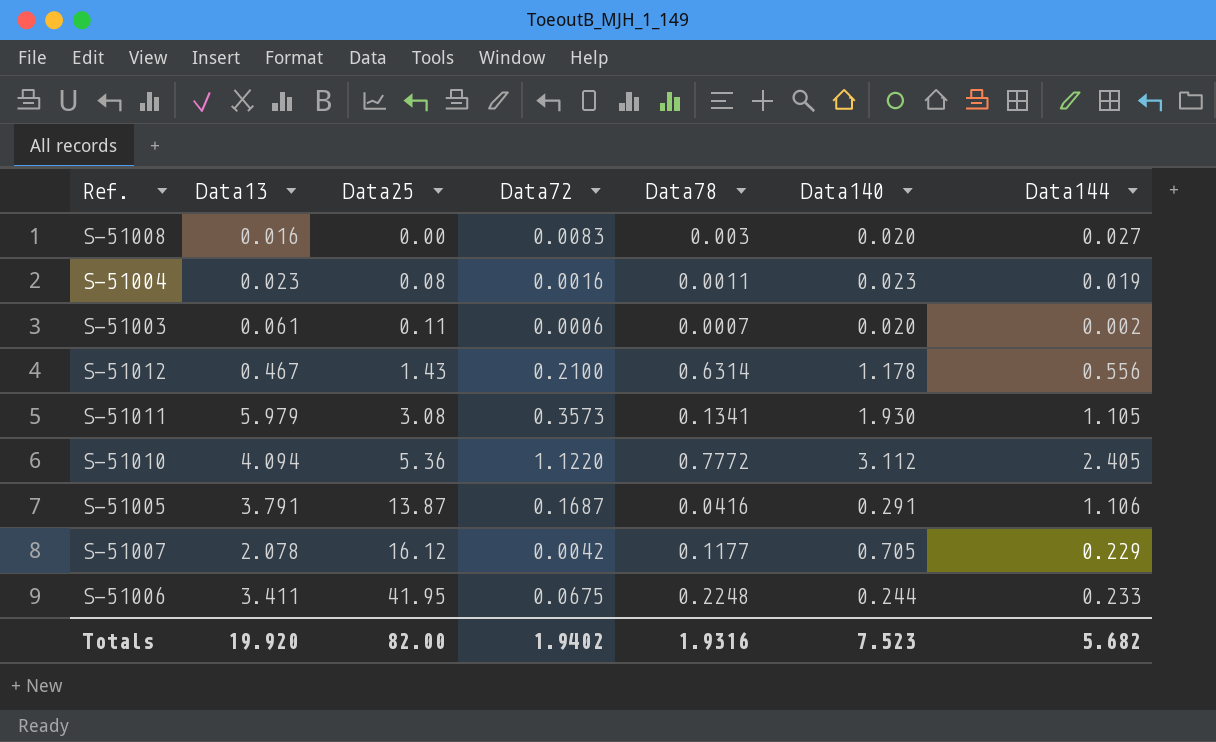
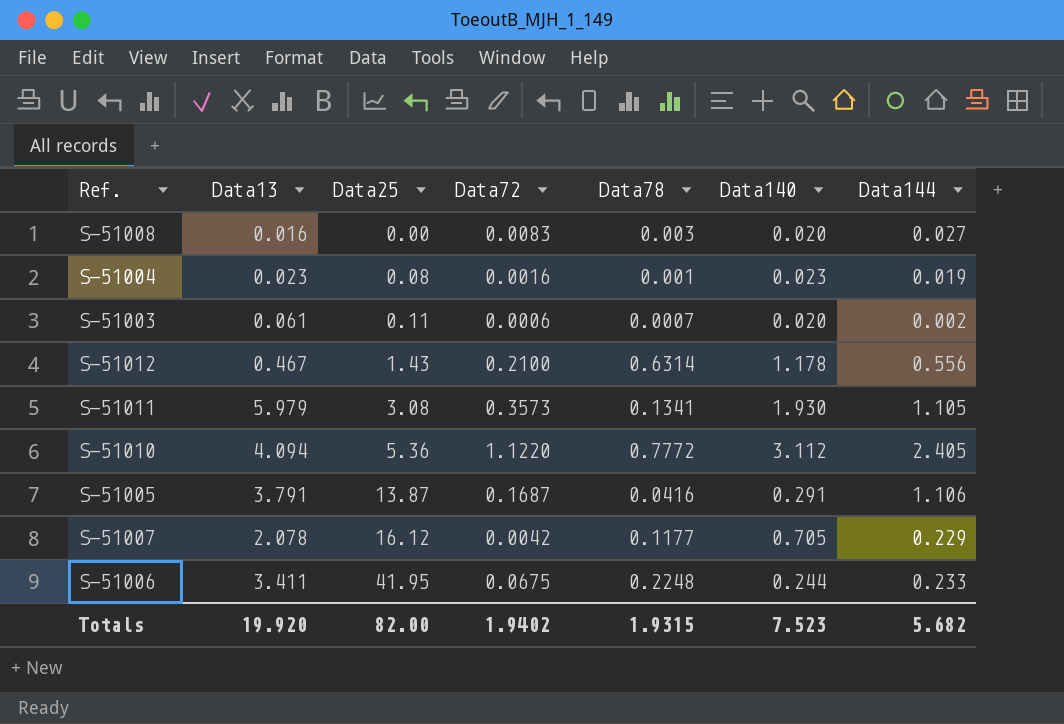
S-51004 | Data78: 0.0011 -> 0.001
Totals | Data78: 1.9316 -> 1.9315

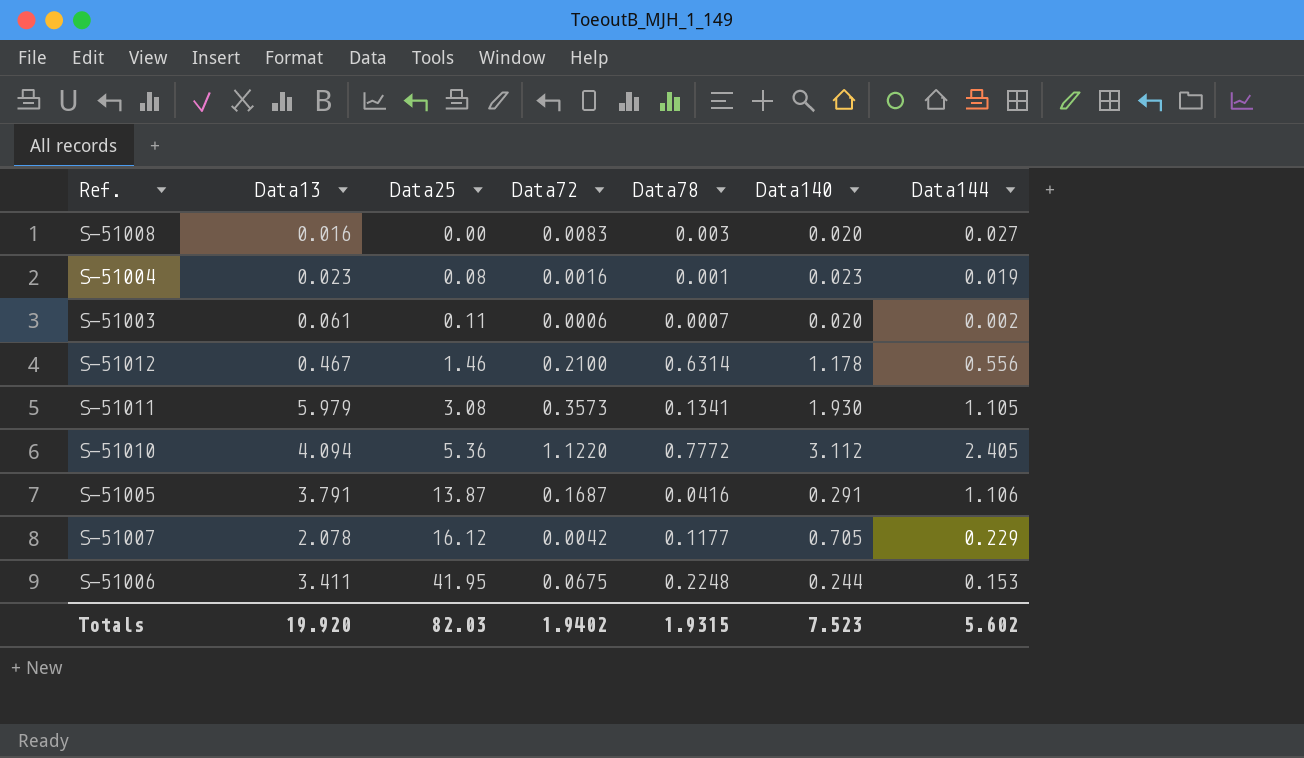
S-51012 | Data25: 1.43 -> 1.46
S-51006 | Data144: 0.233 -> 0.153
Totals | Data25: 82.00 -> 82.03
Totals | Data144: 5.682 -> 5.602

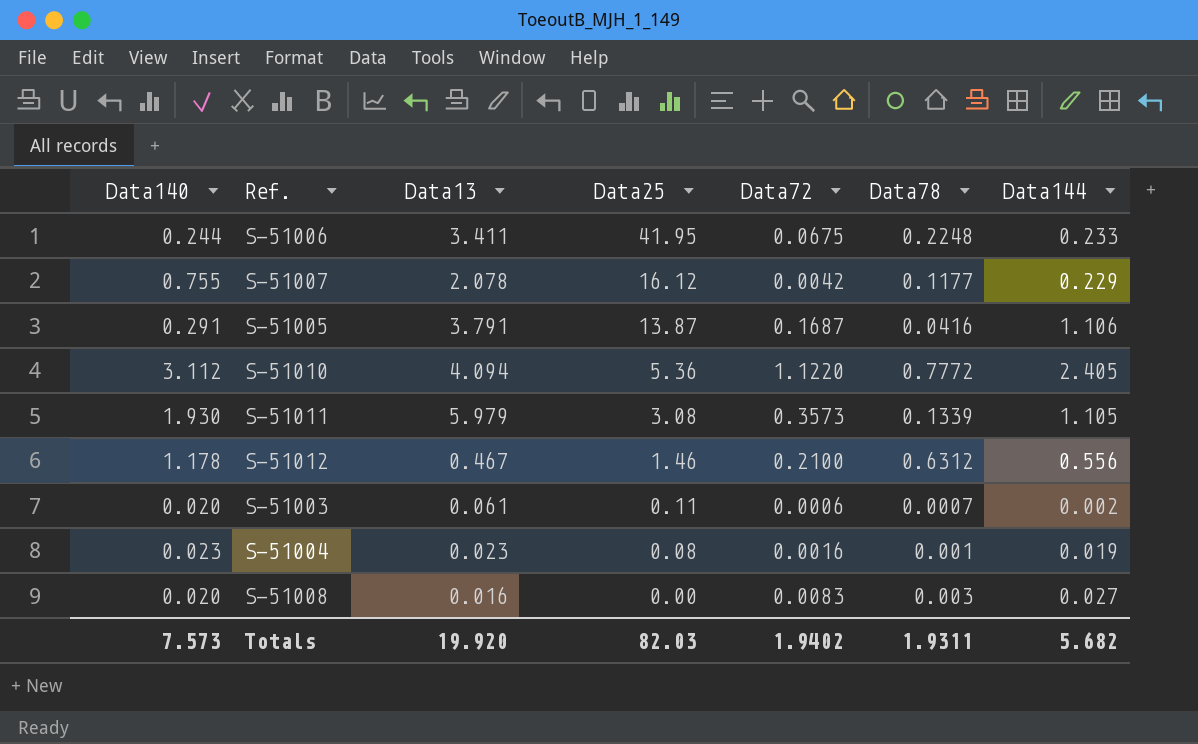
row order: Data25 ascending -> Data25 descending
column Data140 | position: 6 -> 1
S-51006 | Data144: 0.153 -> 0.233
S-51007 | Data140: 0.705 -> 0.755
S-51011 | Data78: 0.1341 -> 0.1339
S-51012 | Data78: 0.6314 -> 0.6312
Totals | Data140: 7.523 -> 7.573
Totals | Data78: 1.9315 -> 1.9311
Totals | Data144: 5.602 -> 5.682

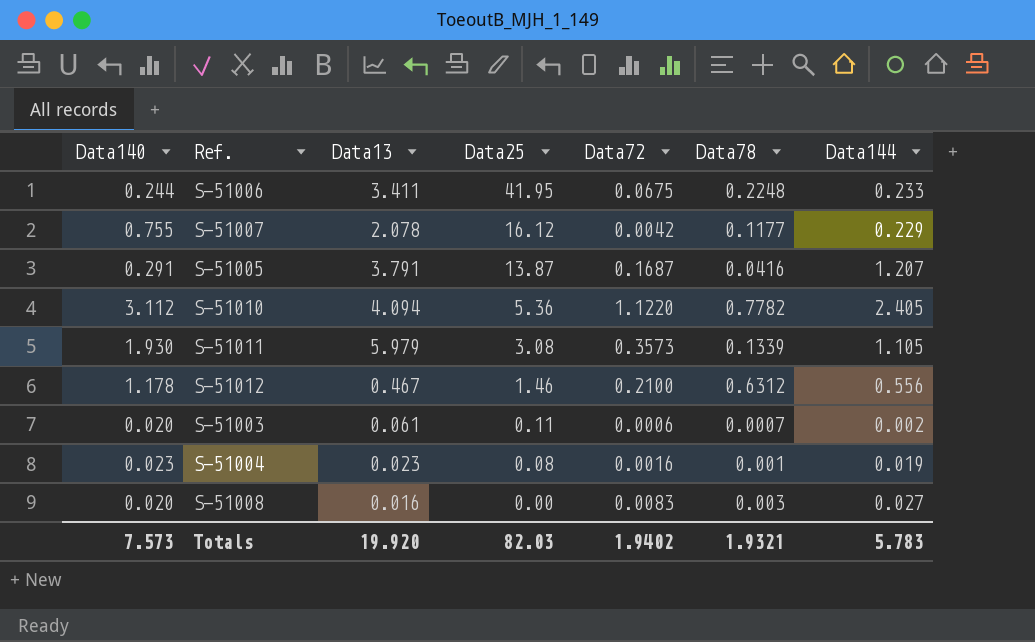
S-51005 | Data144: 1.106 -> 1.207
S-51010 | Data78: 0.7772 -> 0.7782
Totals | Data78: 1.9311 -> 1.9321
Totals | Data144: 5.682 -> 5.783

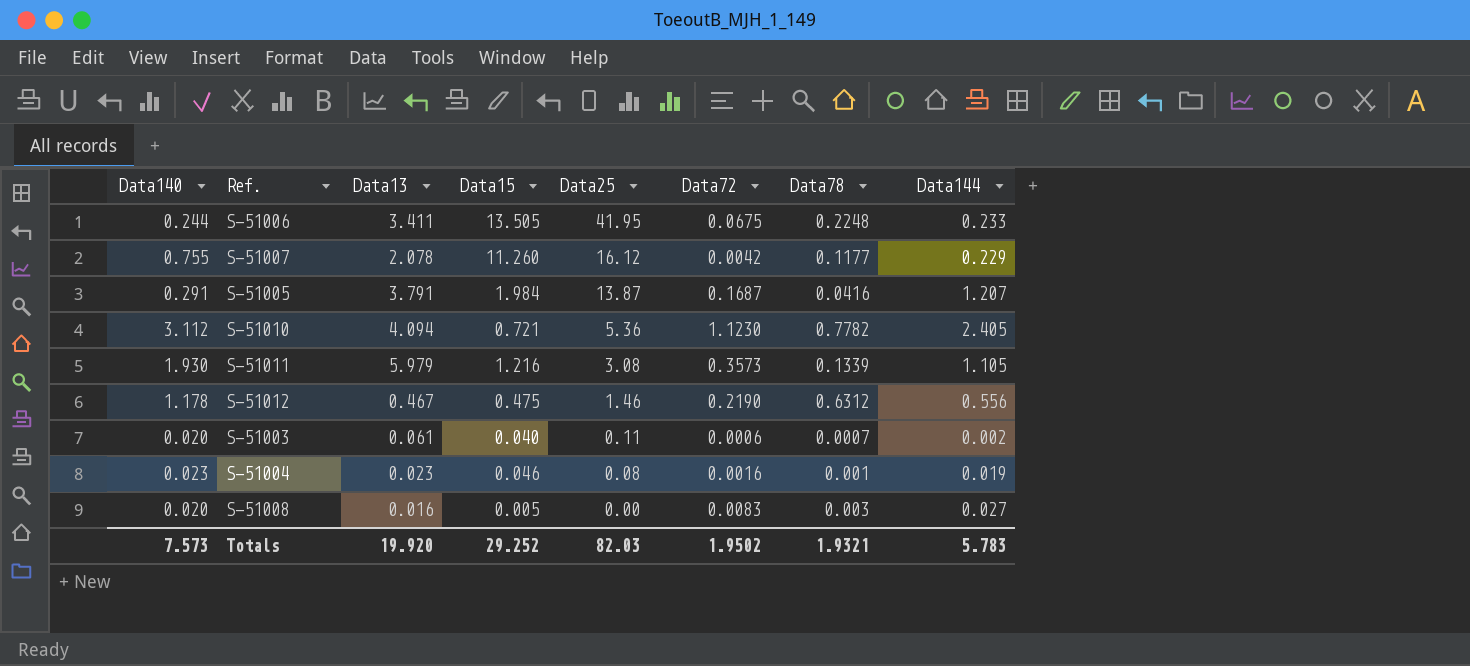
column Data15 | position: none -> 4
S-51010 | Data72: 1.1220 -> 1.1230
S-51012 | Data72: 0.2100 -> 0.2190
Totals | Data72: 1.9402 -> 1.9502

